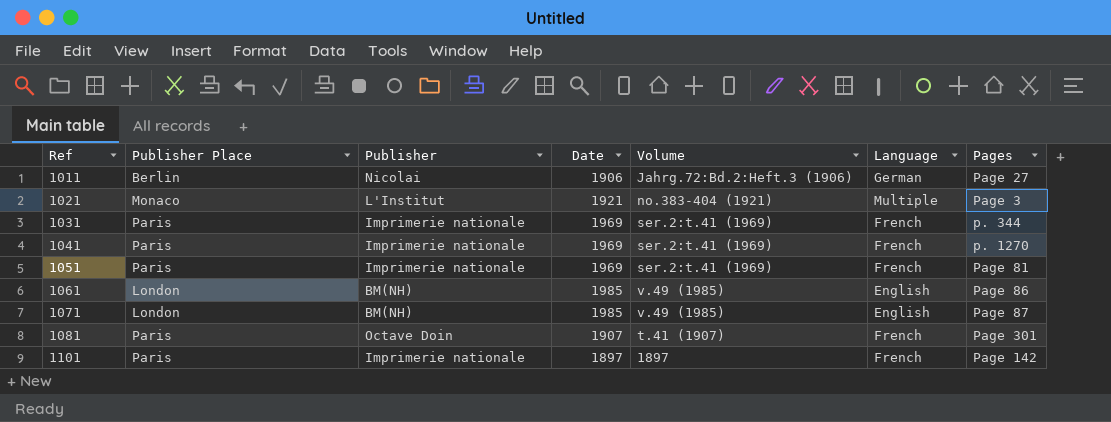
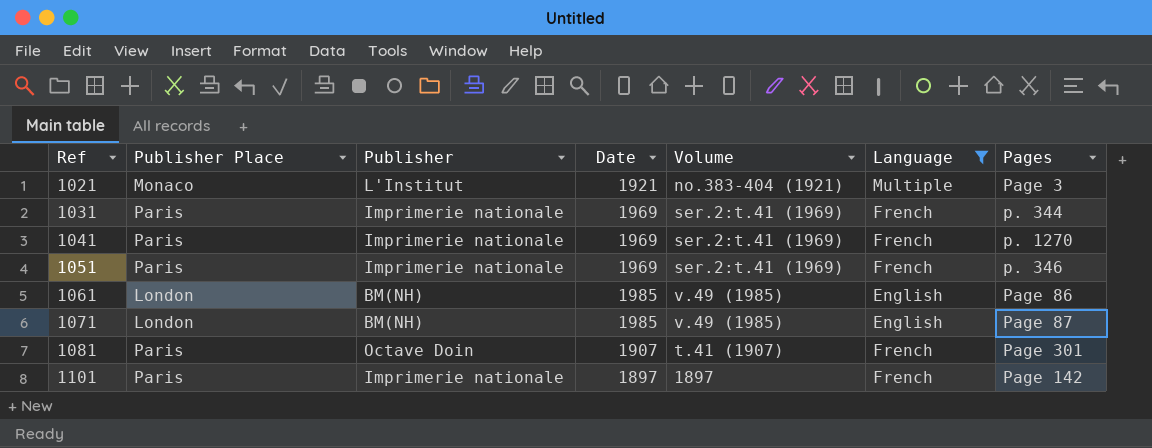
filter: none -> Language != German
1051 | Pages: Page 81 -> p. 346

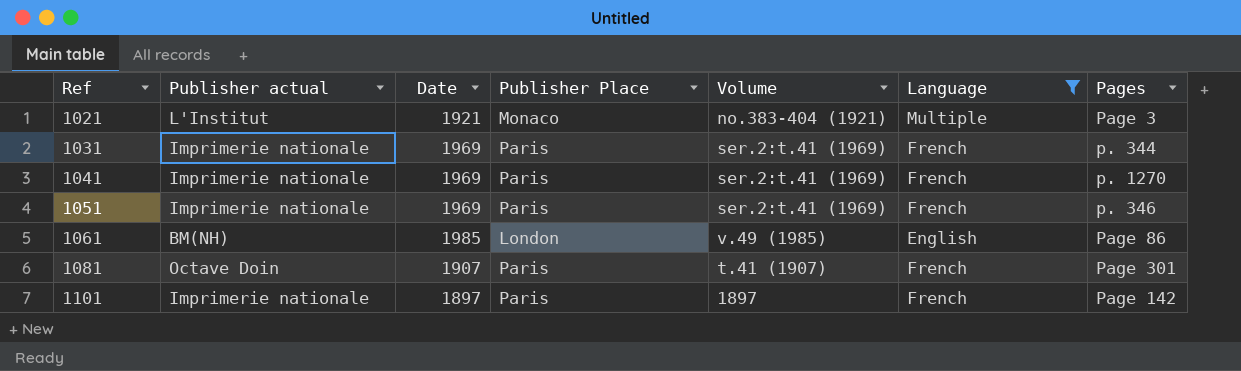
column name: Publisher -> Publisher actual
column Publisher Place | position: 2 -> 4
row 1071: London | BM(NH) | 1985 | v.49 (1985) | English | Page 87 -> none

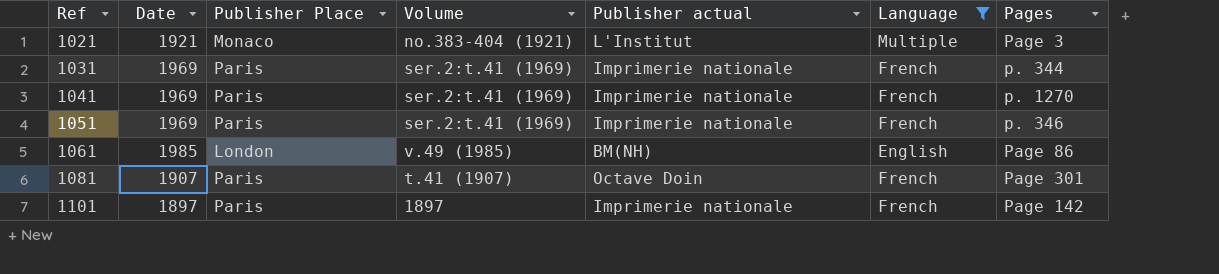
column Publisher actual | position: 2 -> 5

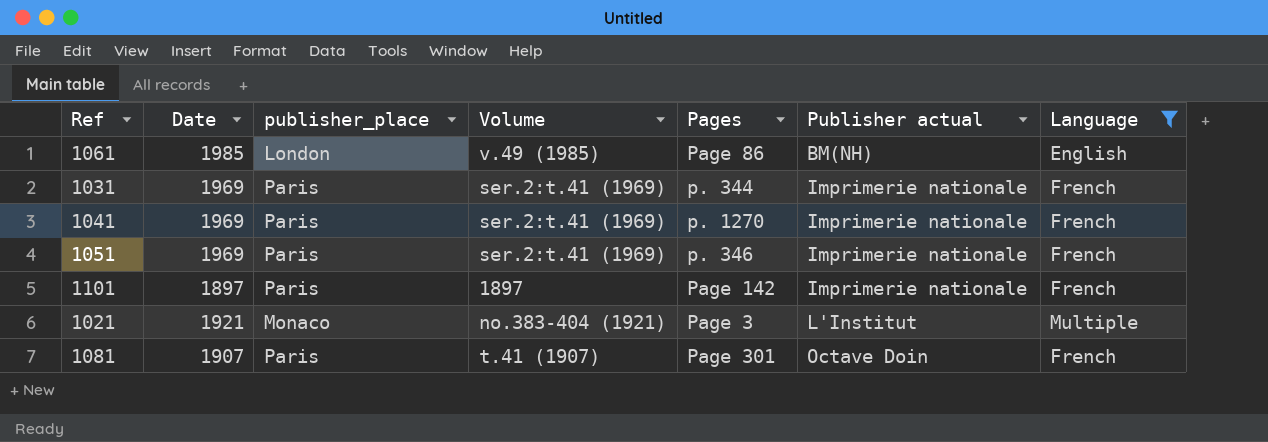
row order: Ref ascending -> Publisher actual ascending
column name: Publisher Place -> publisher_place
column Pages | position: 7 -> 5

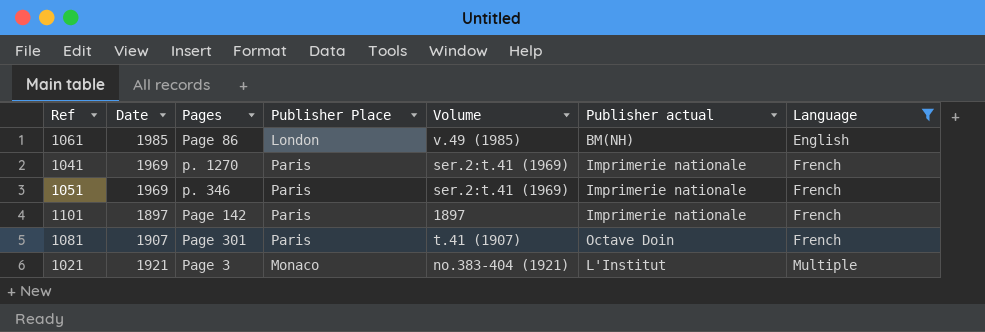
row order: Publisher actual ascending -> Language ascending
column Pages | position: 5 -> 3
column name: publisher_place -> Publisher Place
row 1031: 1969 | Paris | ser.2:t.41 (1969) | p. 344 | Imprimerie nationale | French -> none

